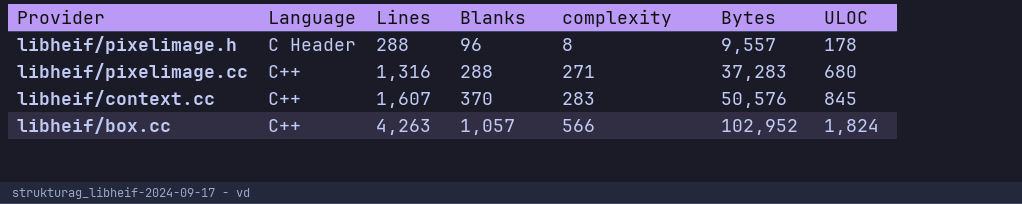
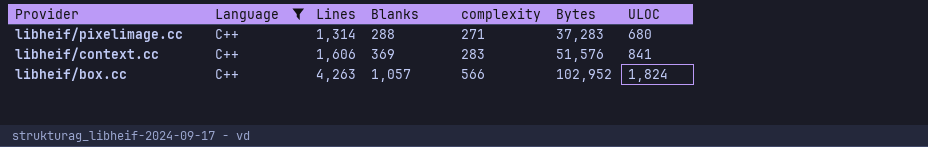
filter: none -> Language = C++
libheif/pixelimage.cc | Lines: 1,316 -> 1,314
libheif/context.cc | Lines: 1,607 -> 1,606
libheif/context.cc | Blanks: 370 -> 369
libheif/context.cc | Bytes: 50,576 -> 51,576
libheif/context.cc | ULOC: 845 -> 841

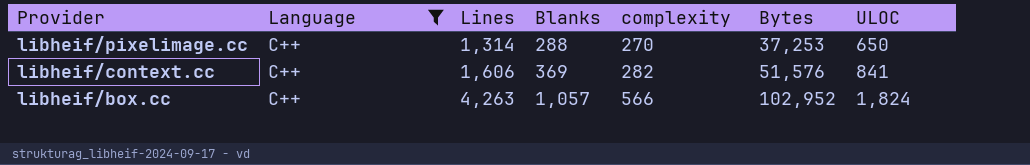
libheif/pixelimage.cc | complexity: 271 -> 270
libheif/pixelimage.cc | Bytes: 37,283 -> 37,253
libheif/pixelimage.cc | ULOC: 680 -> 650
libheif/context.cc | complexity: 283 -> 282

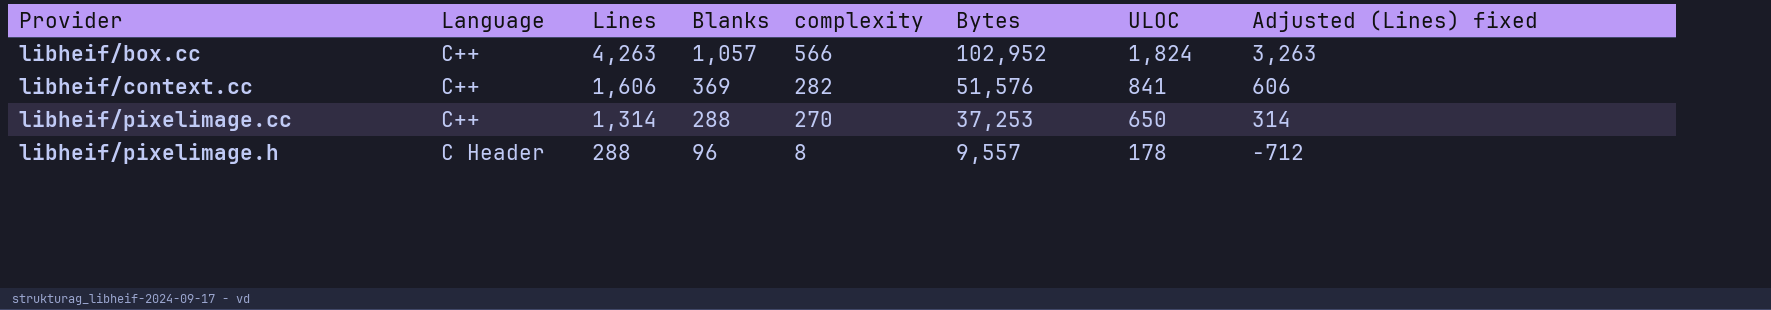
filter: Language = C++ -> none
row order: Provider descending -> Provider ascending
column Adjusted (Lines) fixed | formula: none -> [Lines] - 1000

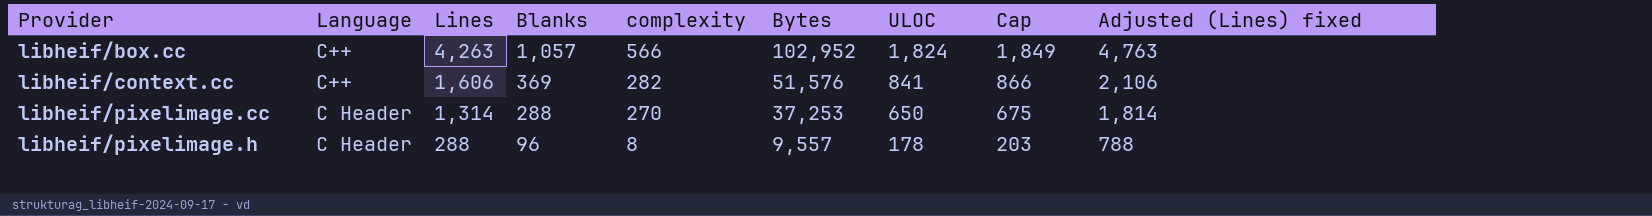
column Cap | formula: none -> [ULOC] + 25
column Adjusted (Lines) fixed | formula: [Lines] - 1000 -> [Lines] + 500
libheif/pixelimage.cc | Language: C++ -> C Header

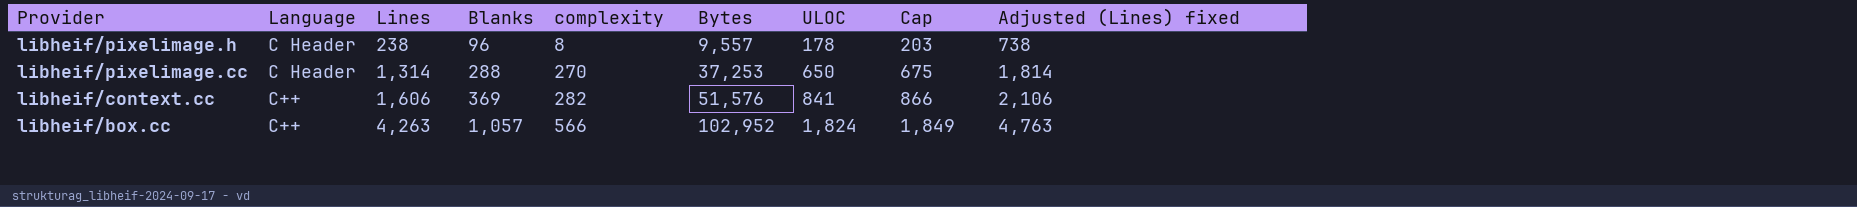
row order: Provider ascending -> Provider descending
libheif/pixelimage.h | Lines: 288 -> 238
libheif/pixelimage.h | Adjusted (Lines) fixed: 788 -> 738

